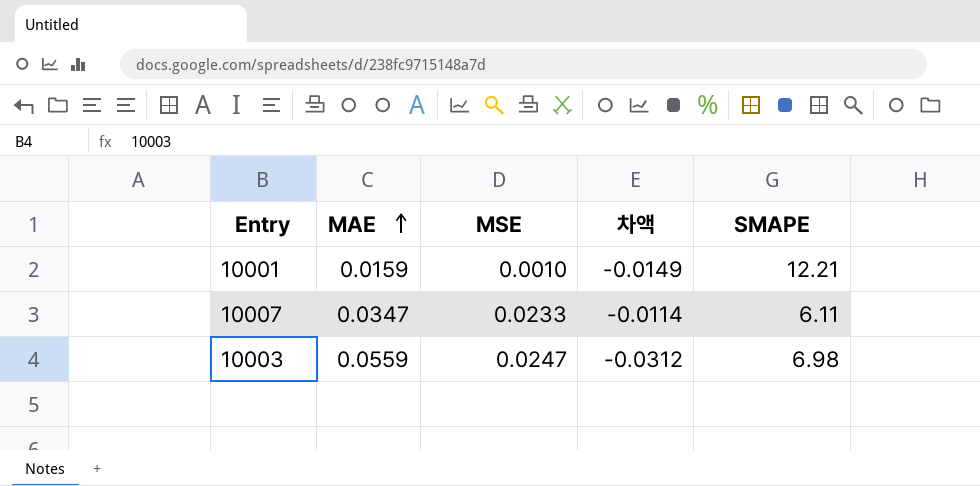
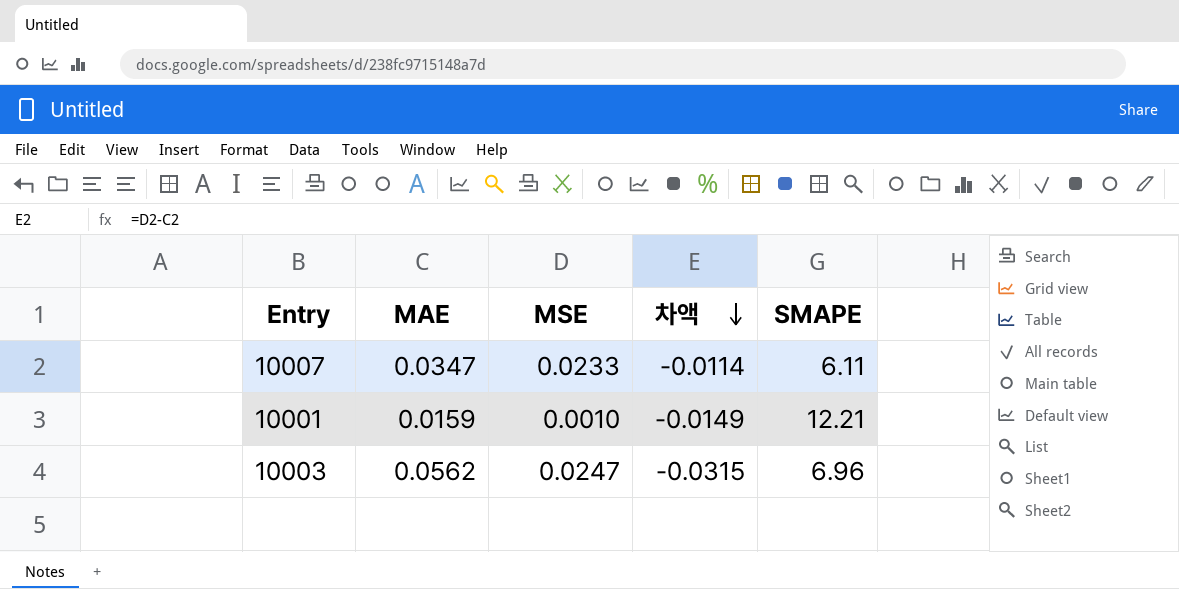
row order: MAE ascending -> 차액 descending
10003 | MAE: 0.0559 -> 0.0562
10003 | 차액: -0.0312 -> -0.0315
10003 | SMAPE: 6.98 -> 6.96

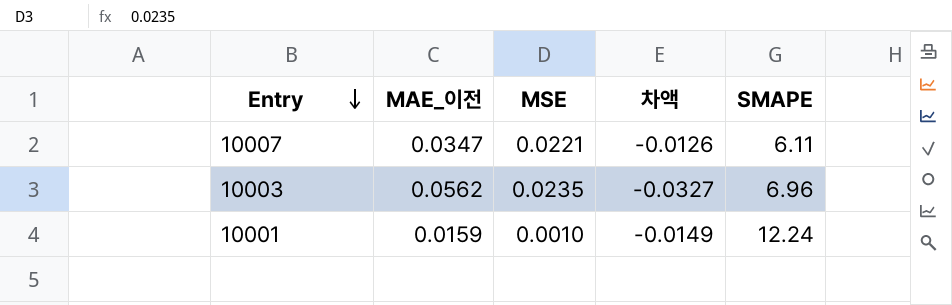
row order: 차액 descending -> Entry descending
column name: MAE -> MAE_이전
10007 | MSE: 0.0233 -> 0.0221
10007 | 차액: -0.0114 -> -0.0126
10003 | MSE: 0.0247 -> 0.0235
10003 | 차액: -0.0315 -> -0.0327
10001 | SMAPE: 12.21 -> 12.24

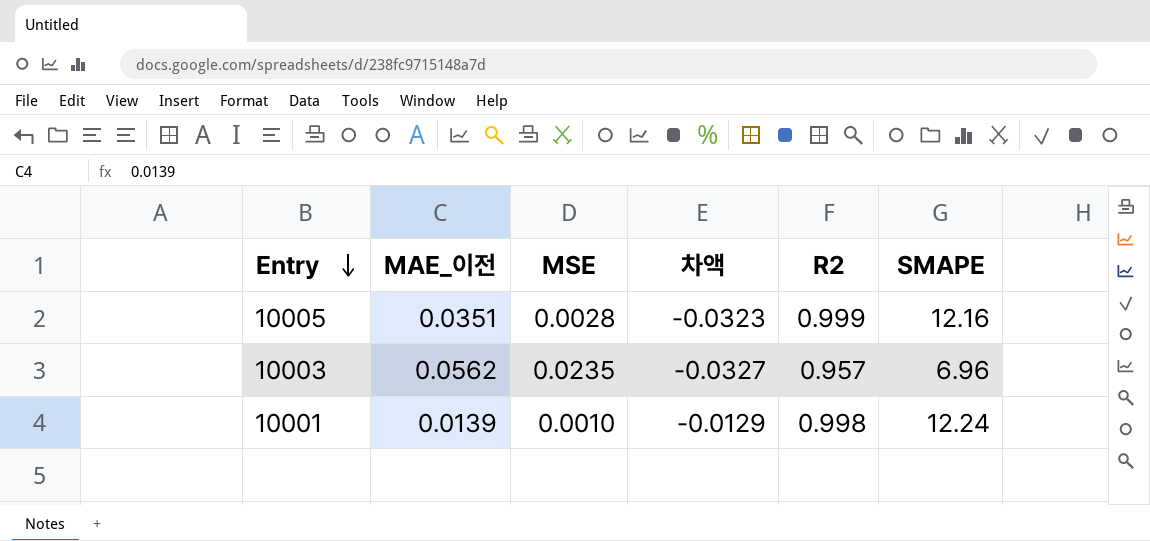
column R2 | position: none -> 5
row 10007: 0.0347 | 0.0221 | -0.0126 | 6.11 -> none
row 10005: none -> 0.0351 | 0.0028 | -0.0323 | 0.999 | 12.16
10001 | MAE_이전: 0.0159 -> 0.0139
10001 | 차액: -0.0149 -> -0.0129

